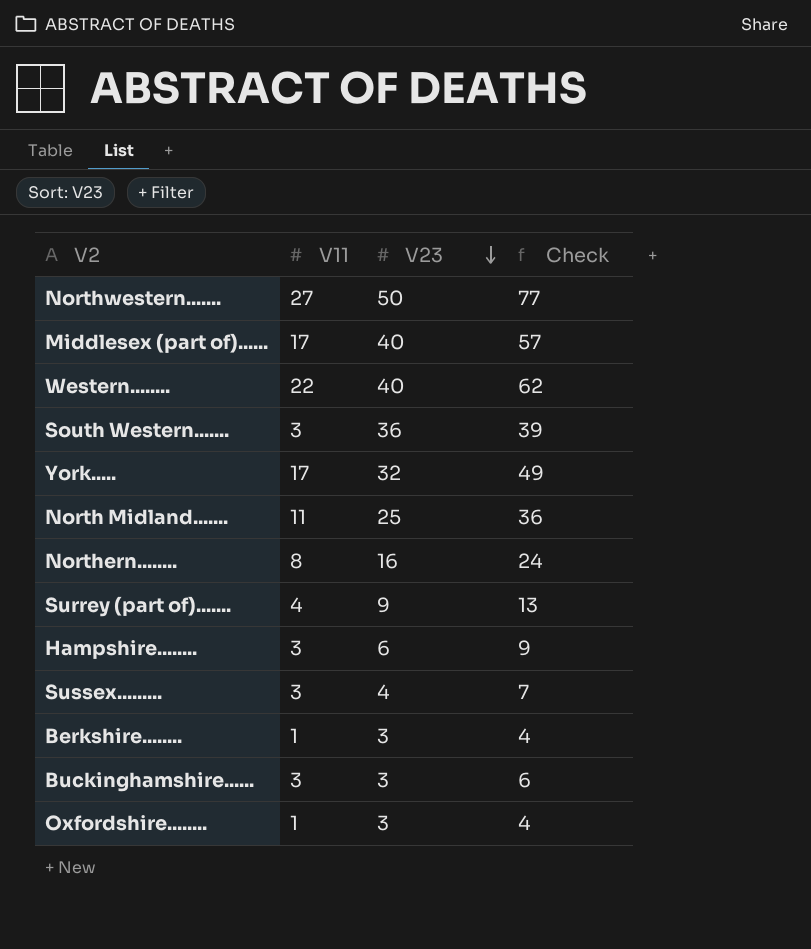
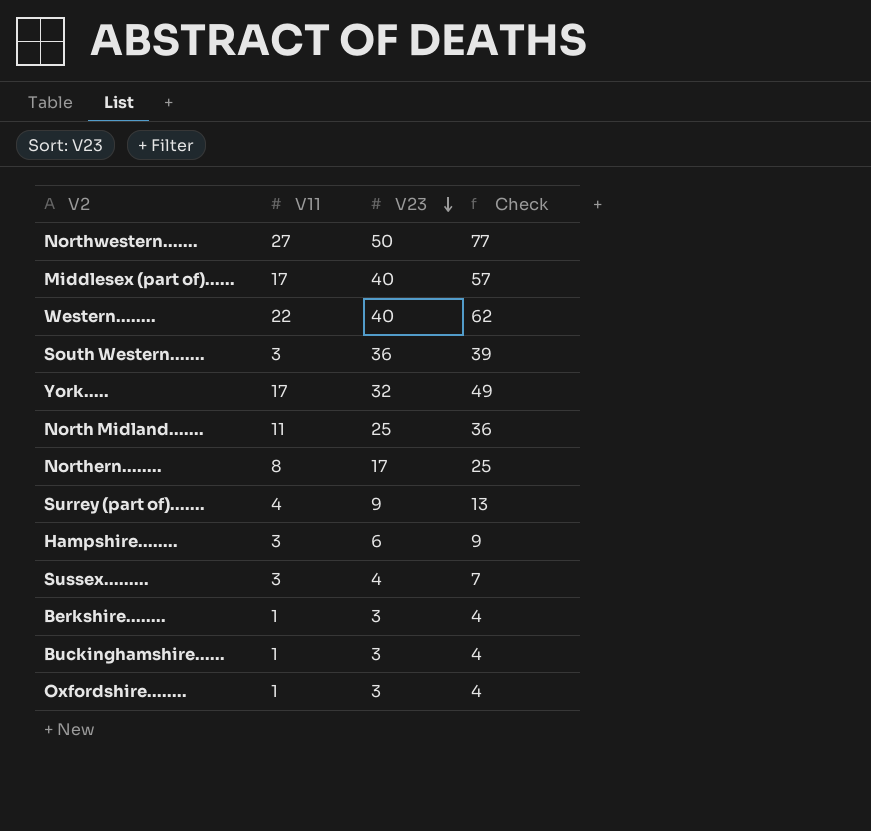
Northern........ | V23: 16 -> 17
Northern........ | Check: 24 -> 25
Buckinghamshire...... | V11: 3 -> 1
Buckinghamshire...... | Check: 6 -> 4

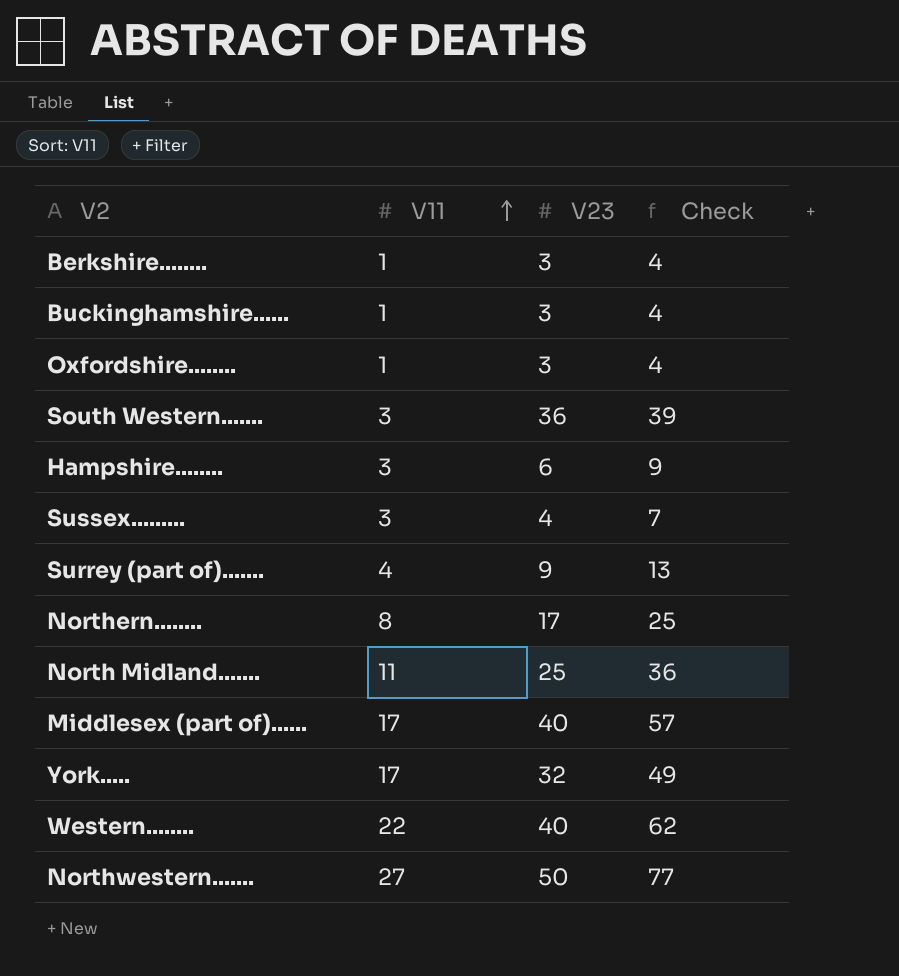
row order: V23 descending -> V11 ascending

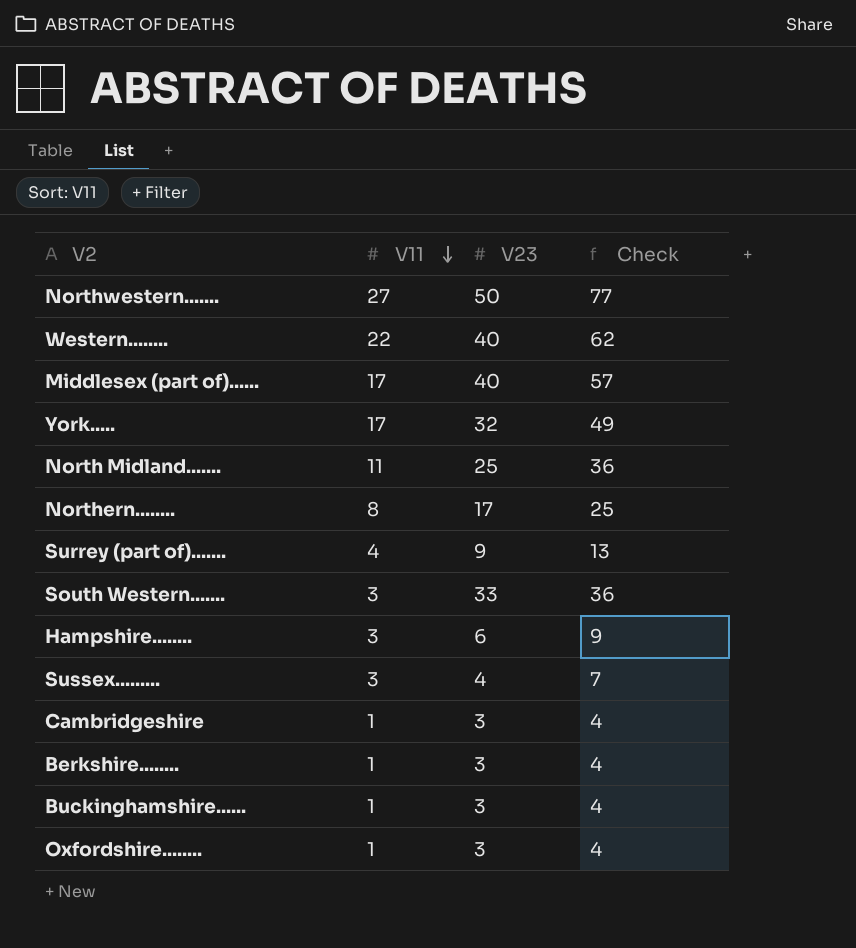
row order: V11 ascending -> V11 descending
South Western....... | V23: 36 -> 33
South Western....... | Check: 39 -> 36
row Cambridgeshire: none -> 1 | 3 | 4

